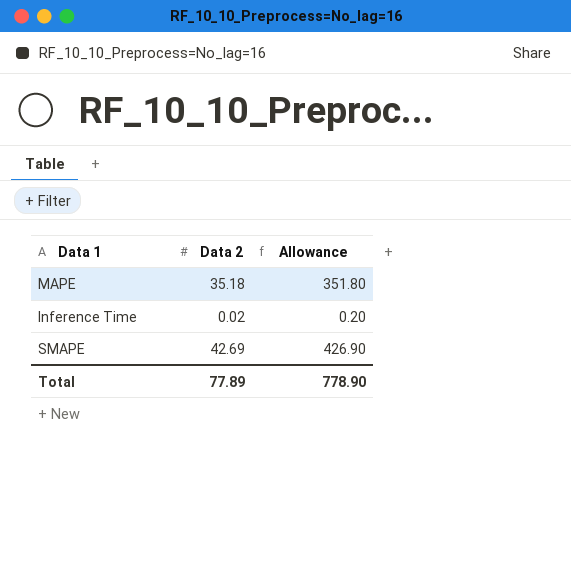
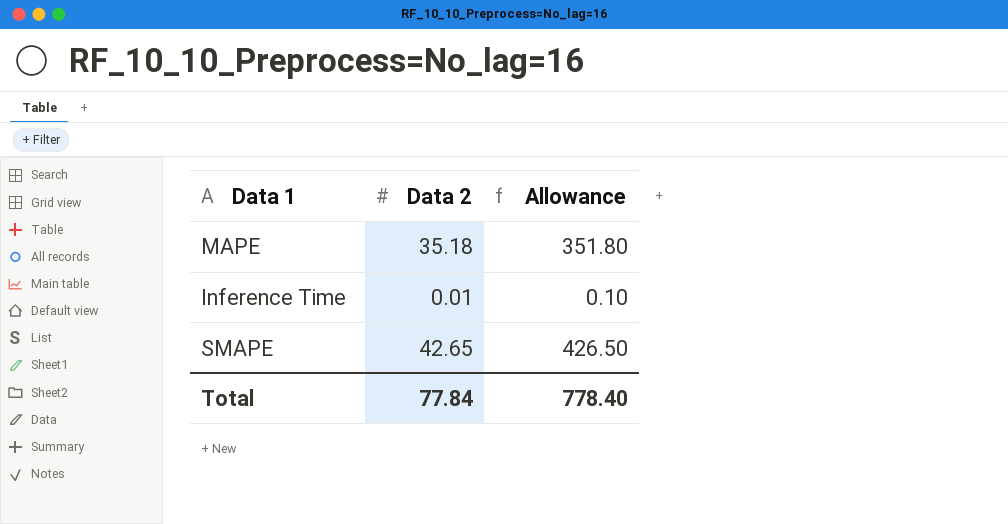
Inference Time | Data 2: 0.02 -> 0.01
Inference Time | Allowance: 0.20 -> 0.10
SMAPE | Data 2: 42.69 -> 42.65
SMAPE | Allowance: 426.90 -> 426.50
Total | Data 2: 77.89 -> 77.84
Total | Allowance: 778.90 -> 778.40

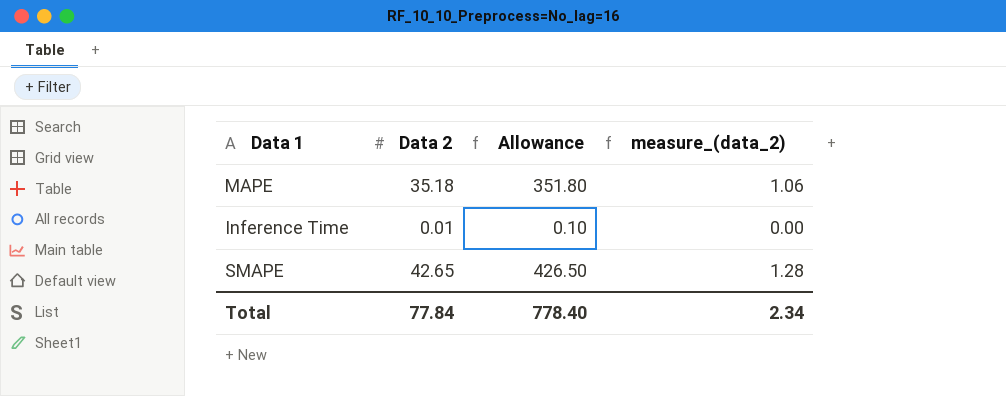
column measure_(data_2) | formula: none -> [Data 2] * 0.03

